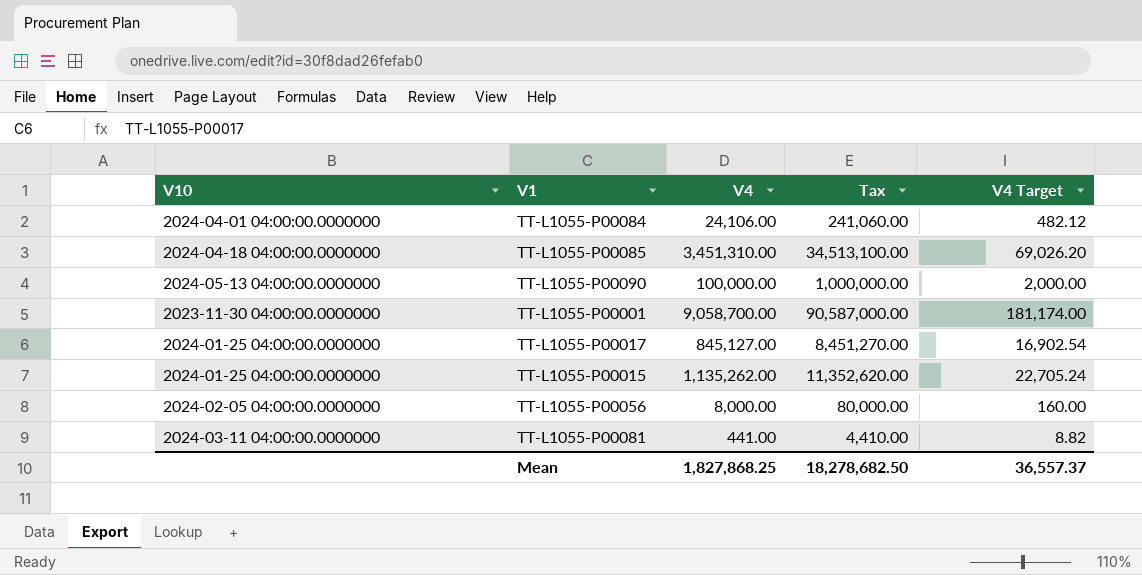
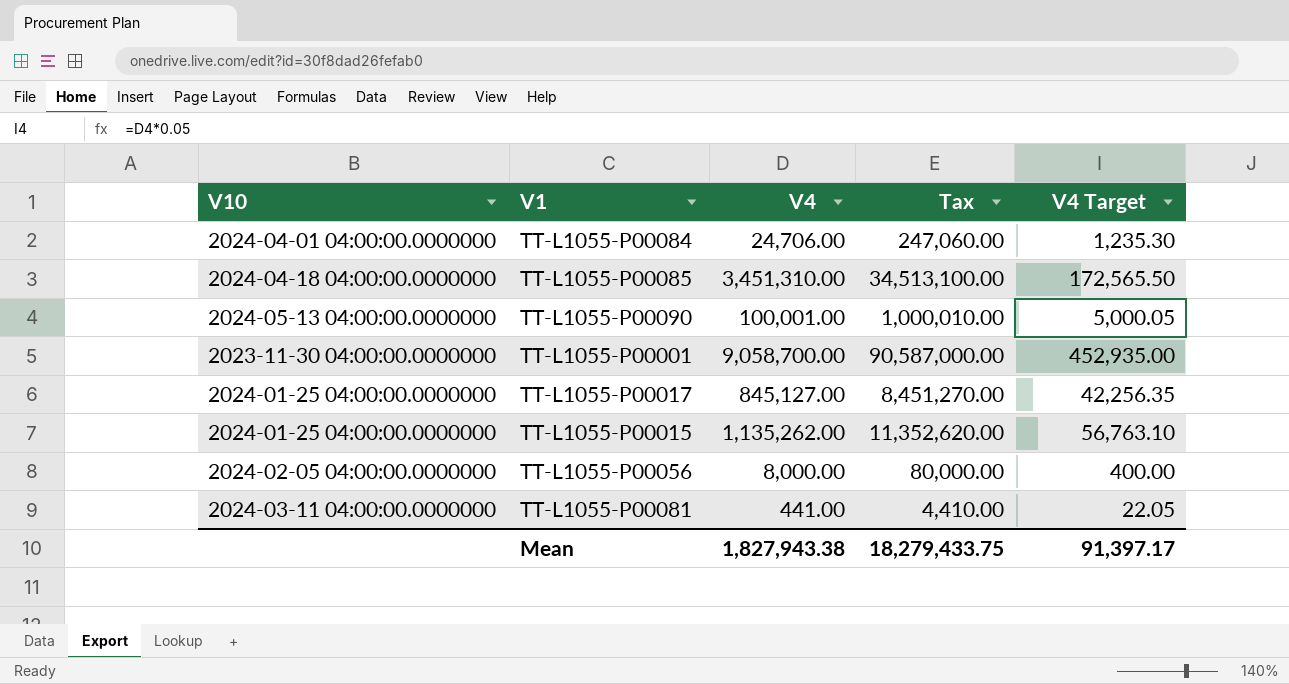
column V4 Target | formula: [V4] * 0.02 -> [V4] * 0.05
TT-L1055-P00084 | V4: 24,106.00 -> 24,706.00
TT-L1055-P00084 | Tax: 241,060.00 -> 247,060.00
TT-L1055-P00090 | V4: 100,000.00 -> 100,001.00
TT-L1055-P00090 | Tax: 1,000,000.00 -> 1,000,010.00
Mean | V4: 1,827,868.25 -> 1,827,943.38
Mean | Tax: 18,278,682.50 -> 18,279,433.75
Mean | V4 Target: 36,557.37 -> 91,397.17

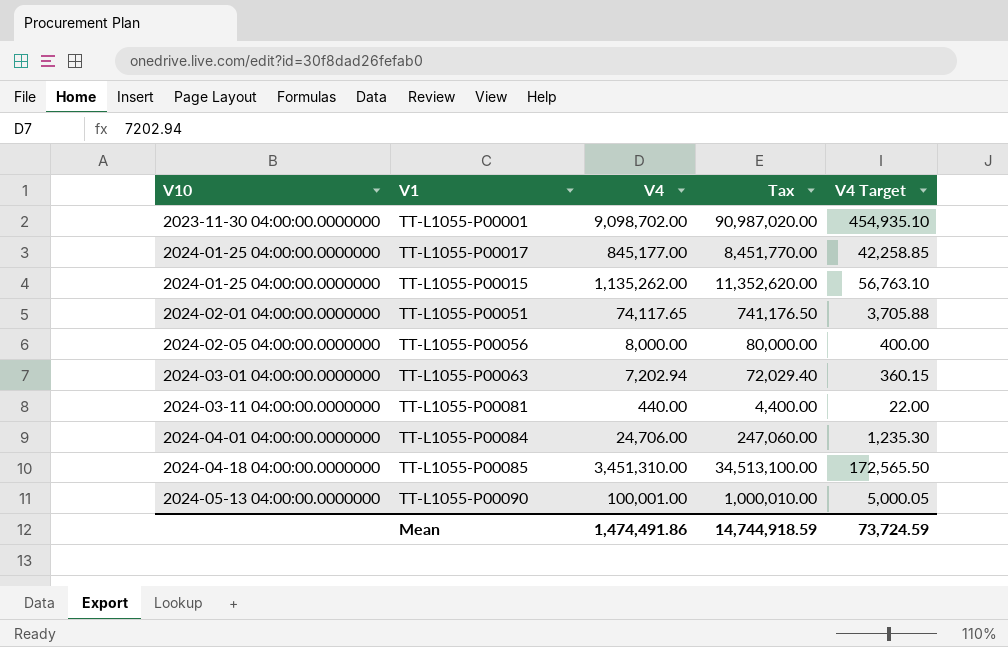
row order: none -> V10 ascending
TT-L1055-P00001 | V4: 9,058,700.00 -> 9,098,702.00
TT-L1055-P00001 | Tax: 90,587,000.00 -> 90,987,020.00
TT-L1055-P00001 | V4 Target: 452,935.00 -> 454,935.10
TT-L1055-P00017 | V4: 845,127.00 -> 845,177.00
TT-L1055-P00017 | Tax: 8,451,270.00 -> 8,451,770.00
TT-L1055-P00017 | V4 Target: 42,256.35 -> 42,258.85
row TT-L1055-P00051: none -> 2024-02-01 04:00:00.0000000 | 74,117.65 | 741,176.50 | 3,705.88
row TT-L1055-P00063: none -> 2024-03-01 04:00:00.0000000 | 7,202.94 | 72,029.40 | 360.15
TT-L1055-P00081 | V4: 441.00 -> 440.00
TT-L1055-P00081 | Tax: 4,410.00 -> 4,400.00
TT-L1055-P00081 | V4 Target: 22.05 -> 22.00
Mean | V4: 1,827,943.38 -> 1,474,491.86
Mean | Tax: 18,279,433.75 -> 14,744,918.59
Mean | V4 Target: 91,397.17 -> 73,724.59

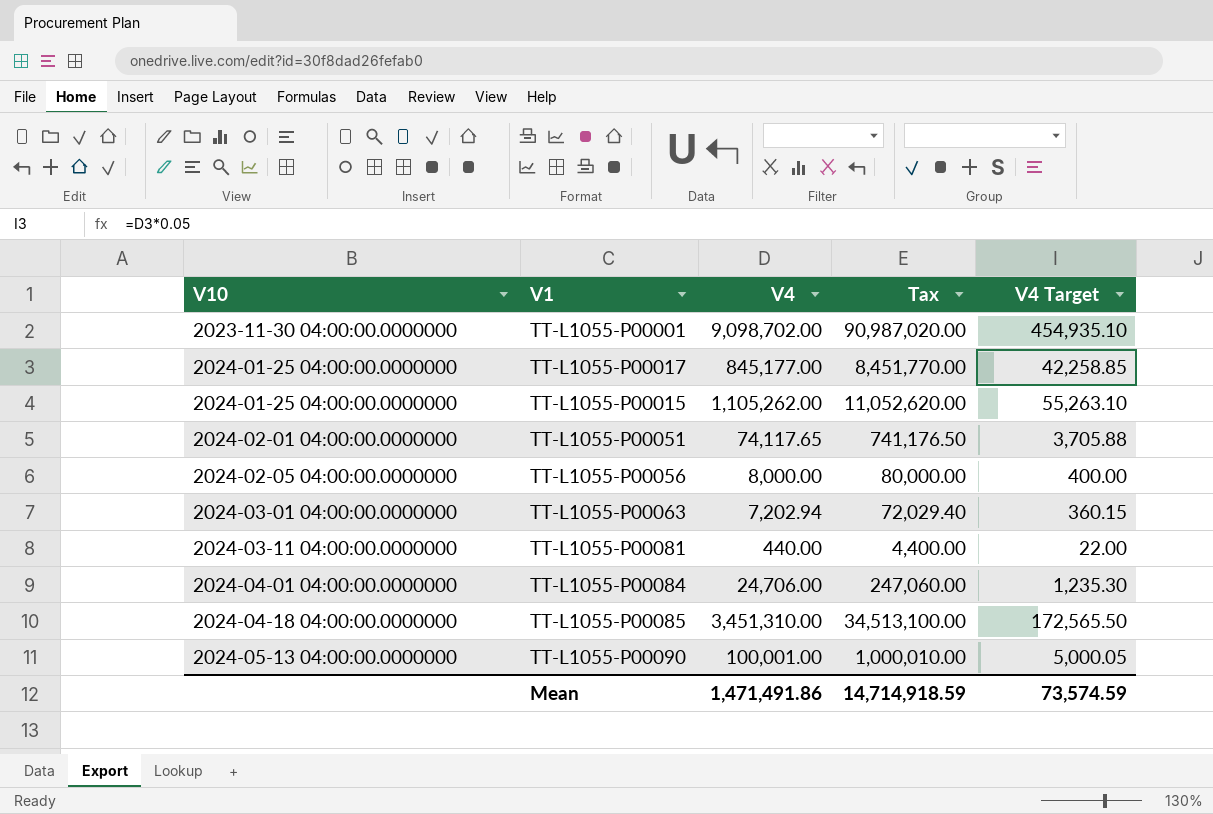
TT-L1055-P00015 | V4: 1,135,262.00 -> 1,105,262.00
TT-L1055-P00015 | Tax: 11,352,620.00 -> 11,052,620.00
TT-L1055-P00015 | V4 Target: 56,763.10 -> 55,263.10
Mean | V4: 1,474,491.86 -> 1,471,491.86
Mean | Tax: 14,744,918.59 -> 14,714,918.59
Mean | V4 Target: 73,724.59 -> 73,574.59

